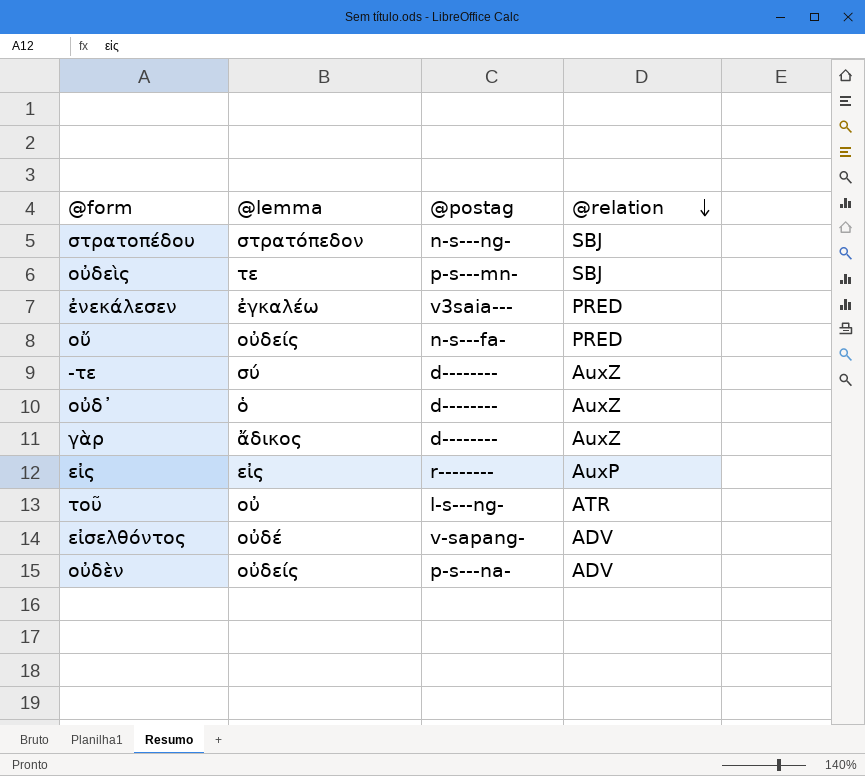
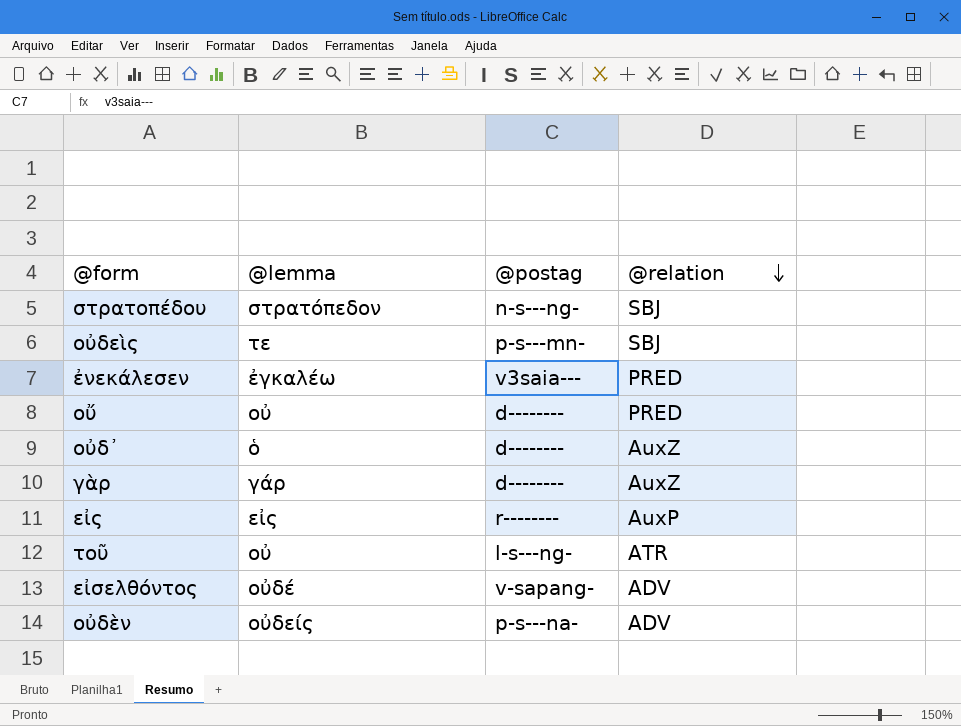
row -τε: σύ | d-------- | AuxZ -> none
οὔ | @lemma: οὐδείς -> οὐ
οὔ | @postag: n-s---fa- -> d--------
γὰρ | @lemma: ἄδικος -> γάρ

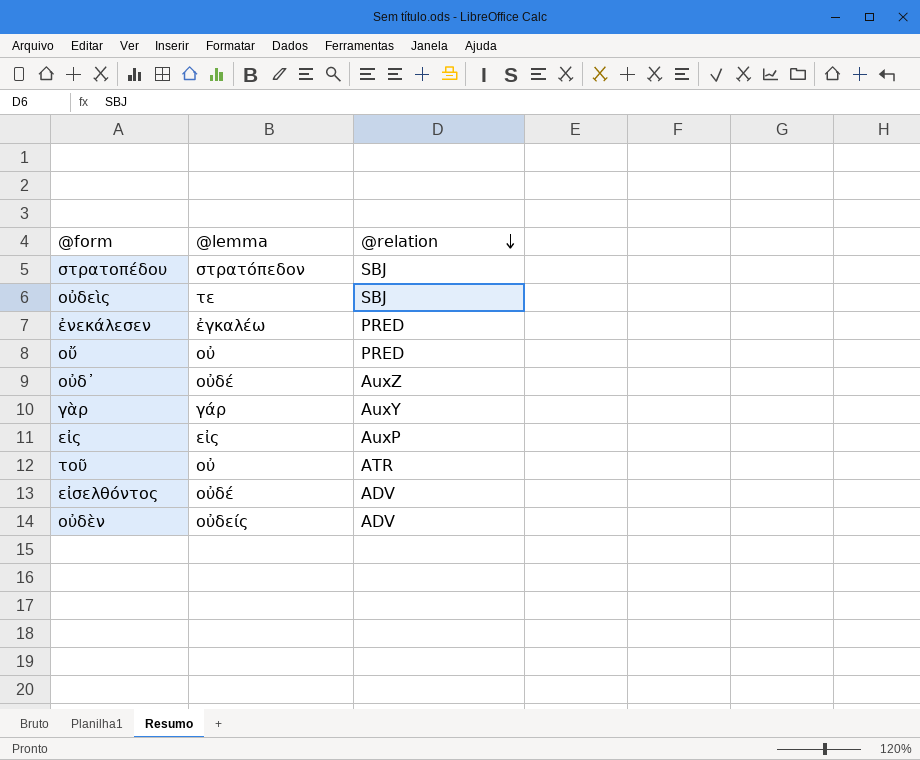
column @postag | position: 3 -> none
οὐδ᾽ | @lemma: ὁ -> οὐδέ
γὰρ | @relation: AuxZ -> AuxY

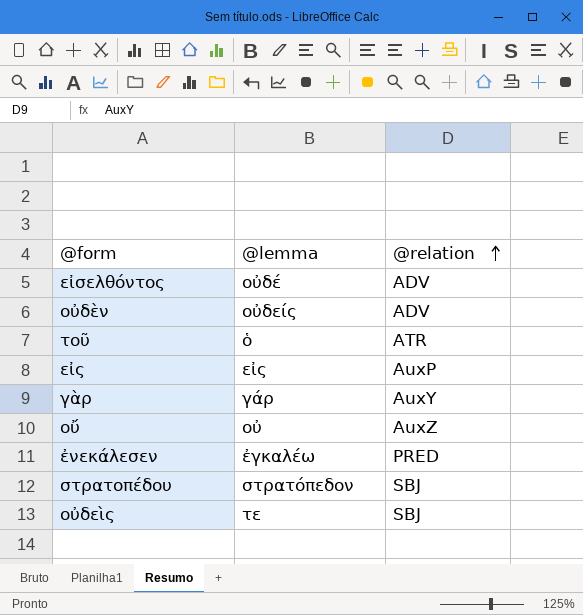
row order: @relation descending -> @relation ascending
row οὐδ᾽: οὐδέ | AuxZ -> none
τοῦ | @lemma: οὐ -> ὁ
οὔ | @relation: PRED -> AuxZ

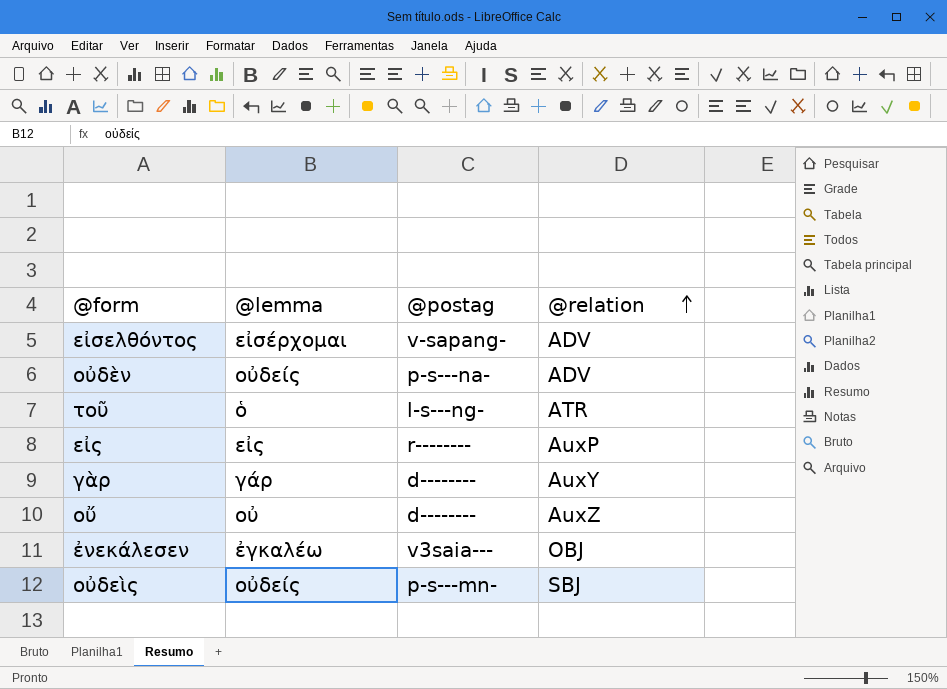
column @postag | position: none -> 3
row στρατοπέδου: στρατόπεδον | SBJ -> none
εἰσελθόντος | @lemma: οὐδέ -> εἰσέρχομαι
ἐνεκάλεσεν | @relation: PRED -> OBJ
οὐδεὶς | @lemma: τε -> οὐδείς

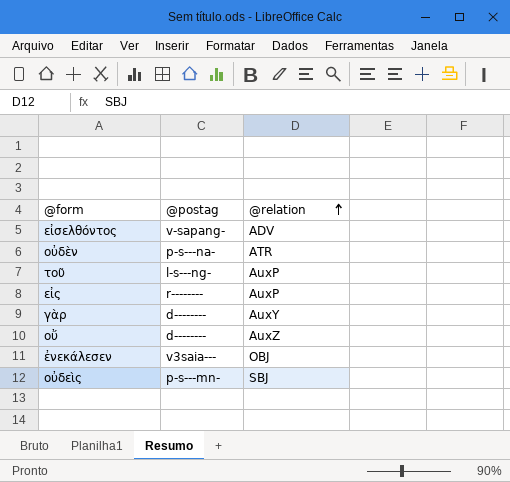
column @lemma | position: 2 -> none
οὐδὲν | @relation: ADV -> ATR
τοῦ | @relation: ATR -> AuxP

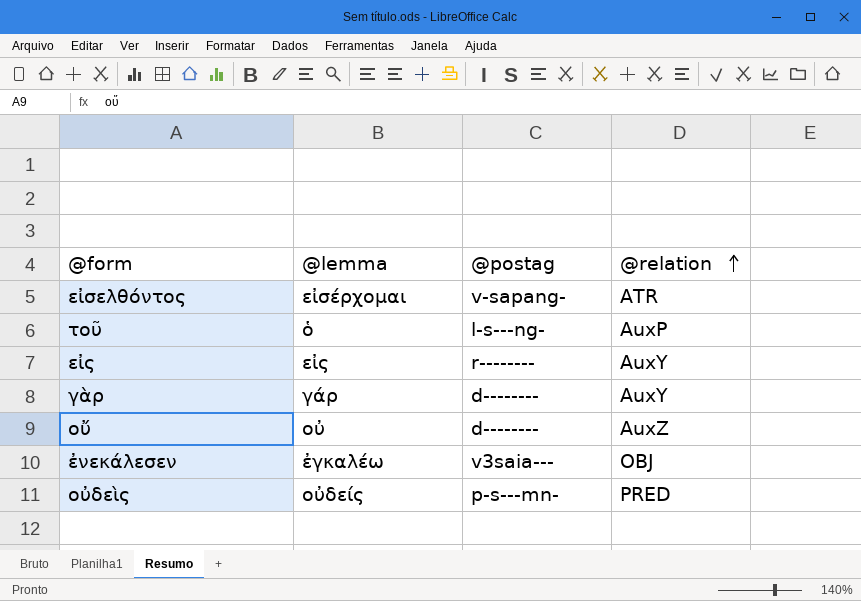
column @lemma | position: none -> 2
row οὐδὲν: p-s---na- | ATR -> none
εἰσελθόντος | @relation: ADV -> ATR
εἰς | @relation: AuxP -> AuxY
οὐδεὶς | @relation: SBJ -> PRED

